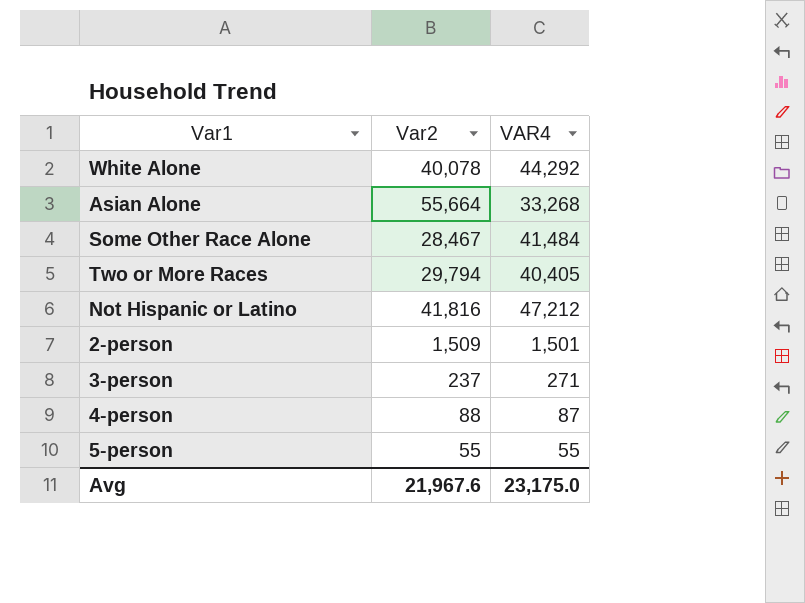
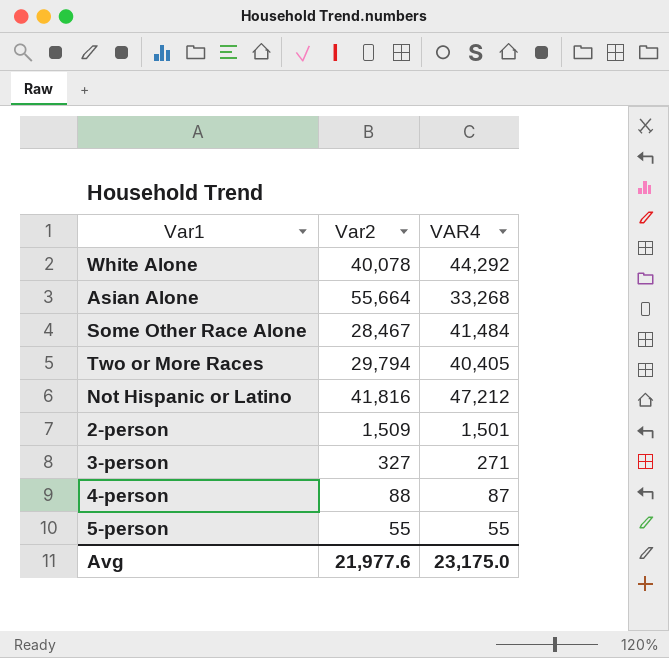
3-person | Var2: 237 -> 327
Avg | Var2: 21,967.6 -> 21,977.6

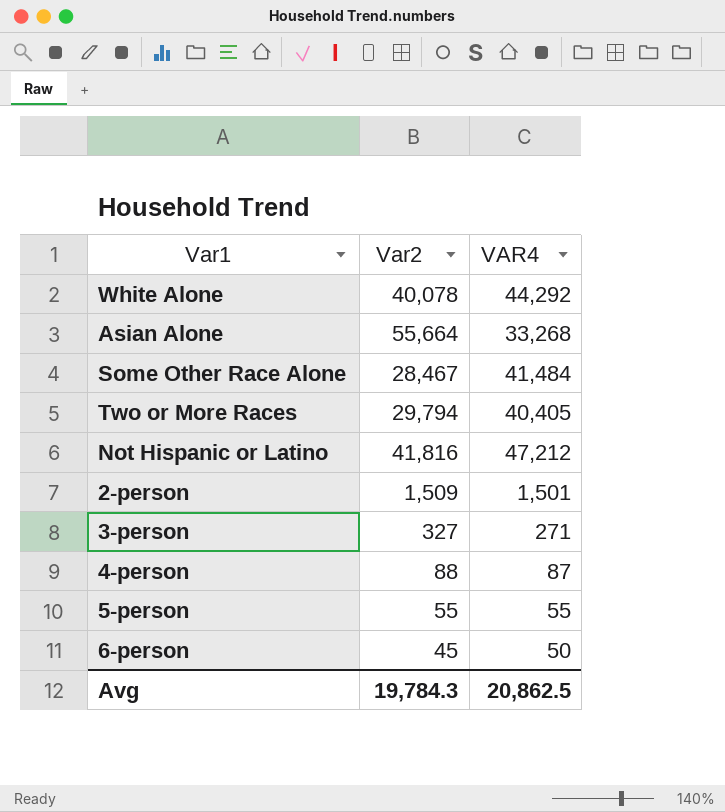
row 6-person: none -> 45 | 50
Avg | Var2: 21,977.6 -> 19,784.3
Avg | VAR4: 23,175.0 -> 20,862.5

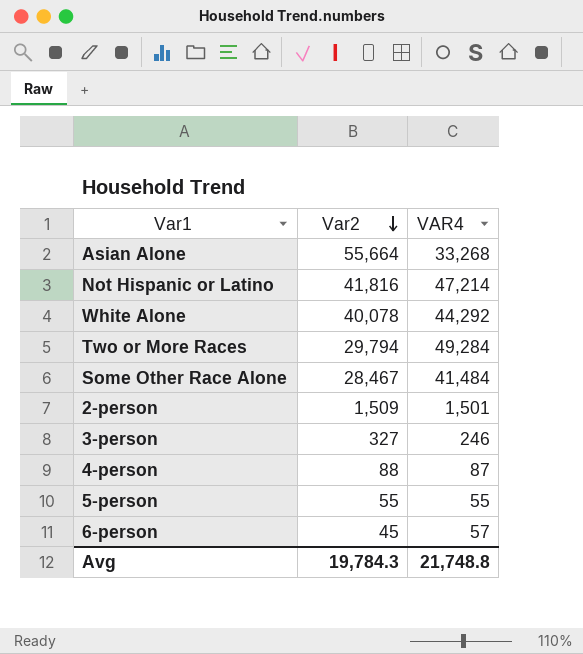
row order: none -> Var2 descending
Not Hispanic or Latino | VAR4: 47,212 -> 47,214
Two or More Races | VAR4: 40,405 -> 49,284
3-person | VAR4: 271 -> 246
6-person | VAR4: 50 -> 57
Avg | VAR4: 20,862.5 -> 21,748.8

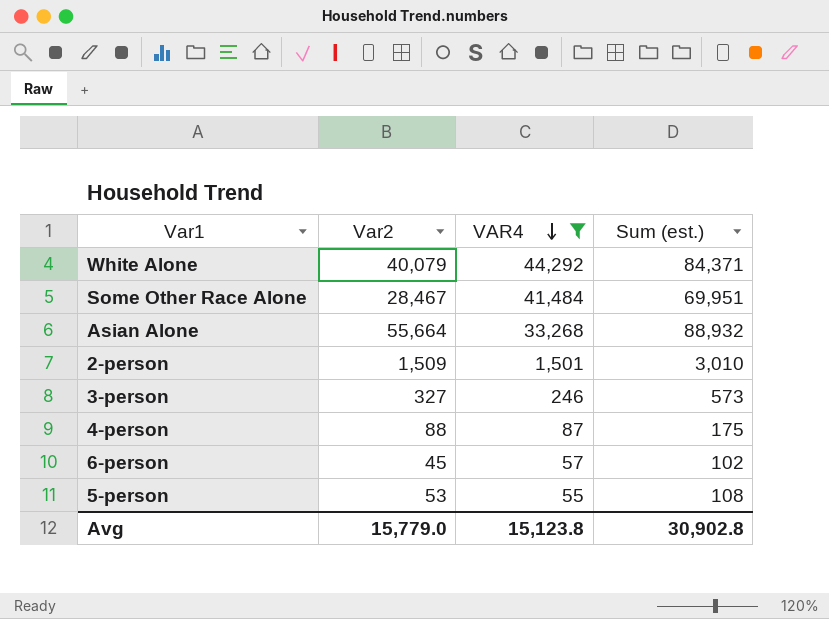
filter: none -> VAR4 <= 44,292
row order: Var2 descending -> VAR4 descending
column Sum (est.) | formula: none -> [Var2] + [VAR4]
White Alone | Var2: 40,078 -> 40,079
5-person | Var2: 55 -> 53
Avg | Var2: 19,784.3 -> 15,779.0
Avg | VAR4: 21,748.8 -> 15,123.8

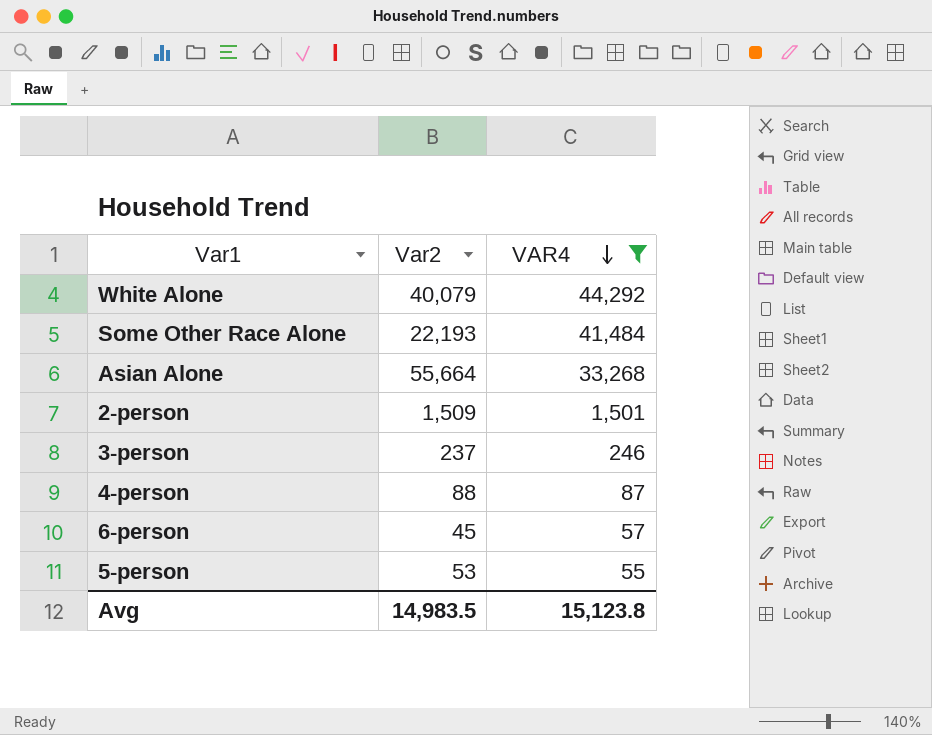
column Sum (est.) | formula: [Var2] + [VAR4] -> none
Some Other Race Alone | Var2: 28,467 -> 22,193
3-person | Var2: 327 -> 237
Avg | Var2: 15,779.0 -> 14,983.5

